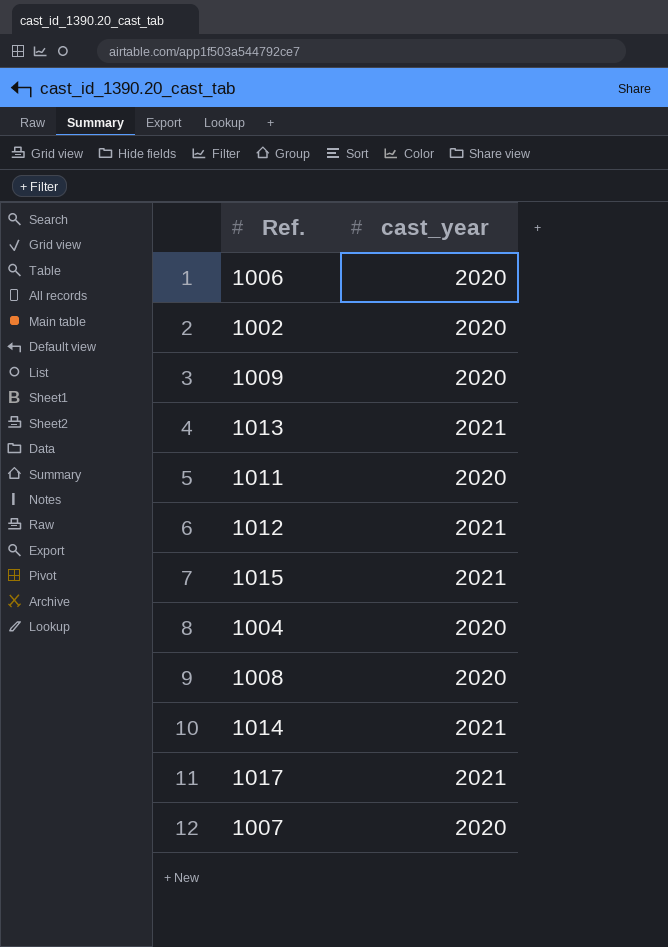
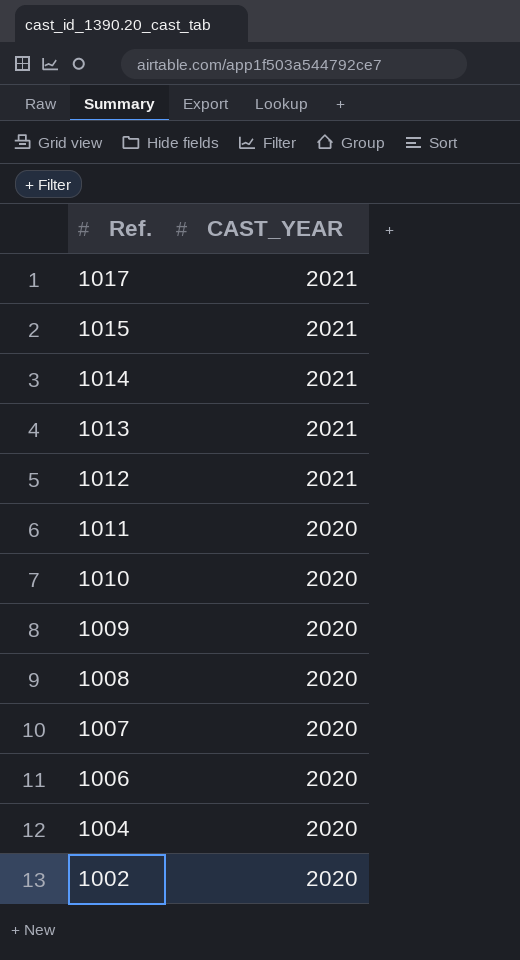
row order: none -> Ref. descending
column name: cast_year -> CAST_YEAR
row 1010: none -> 2020

